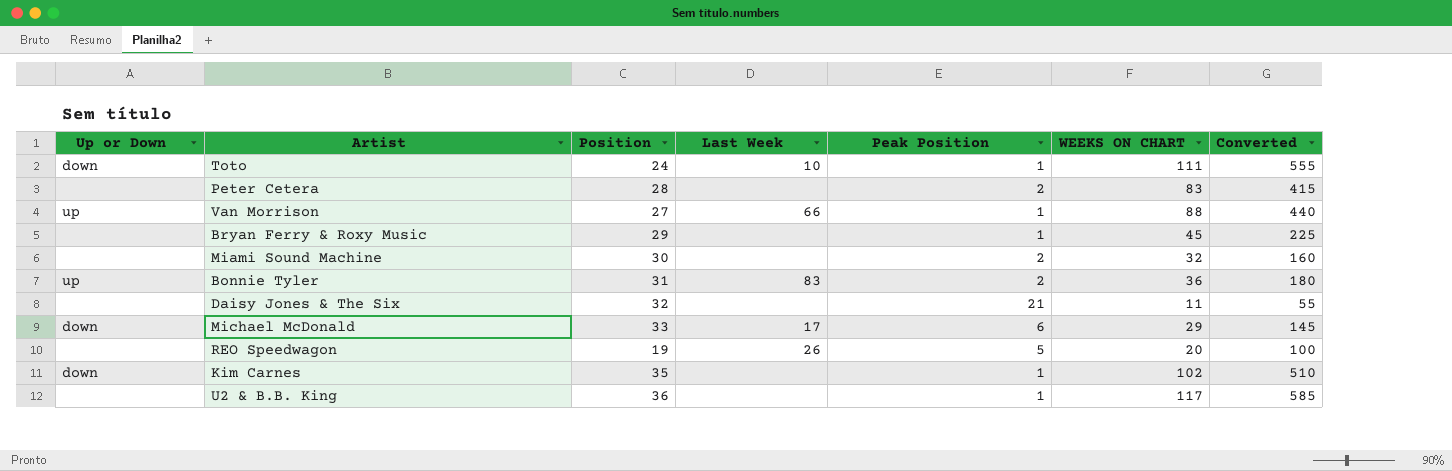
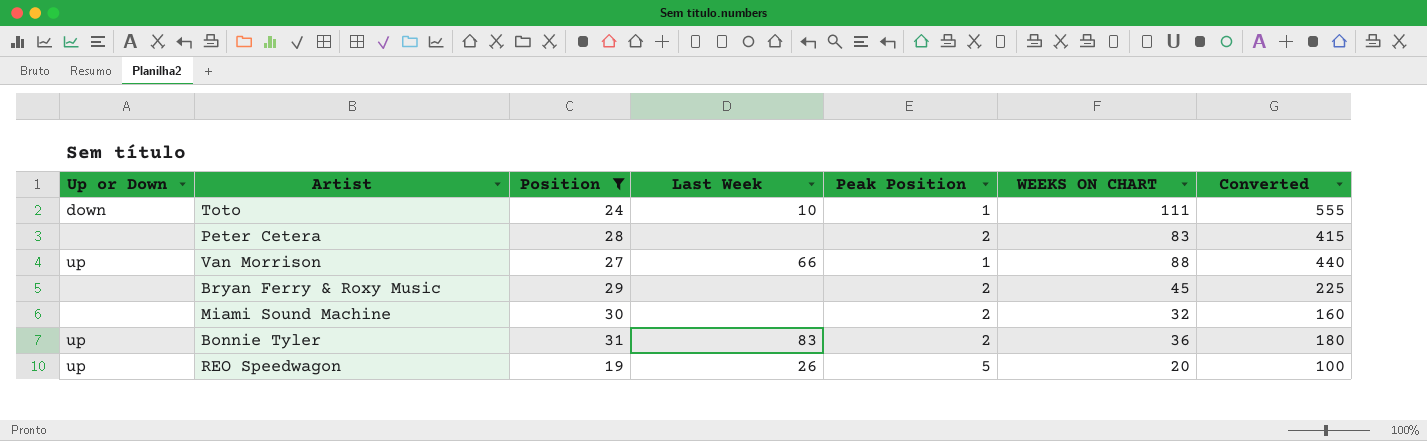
filter: none -> Position <= 31
Bryan Ferry & Roxy Music | Peak Position: 1 -> 2
REO Speedwagon | Up or Down: none -> up

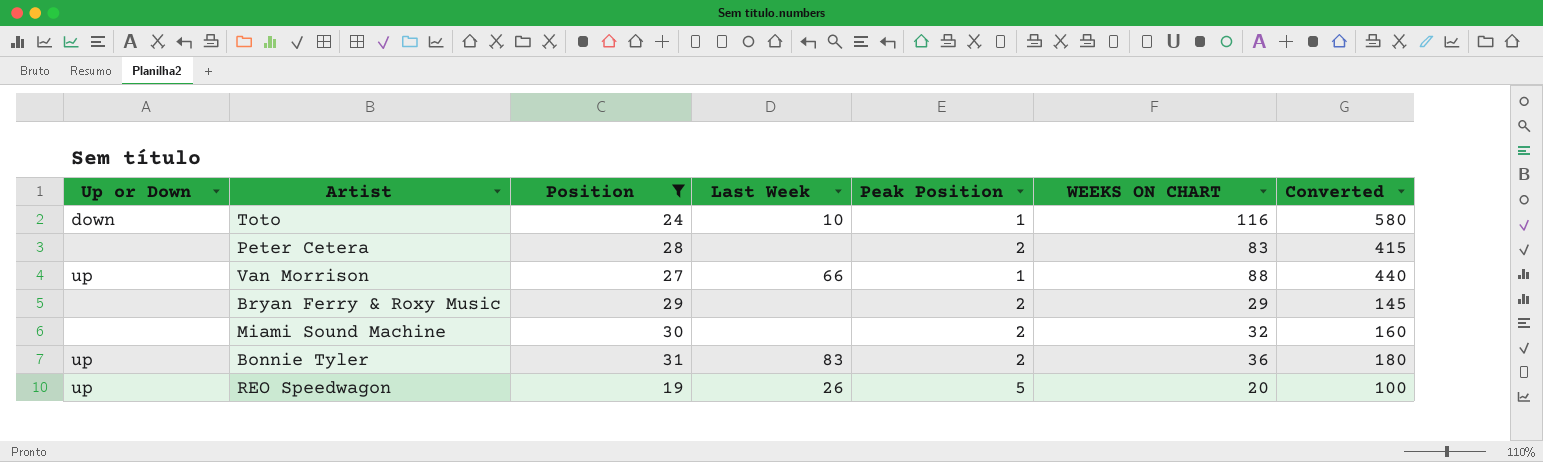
Toto | WEEKS ON CHART: 111 -> 116
Toto | Converted: 555 -> 580
Bryan Ferry & Roxy Music | WEEKS ON CHART: 45 -> 29
Bryan Ferry & Roxy Music | Converted: 225 -> 145

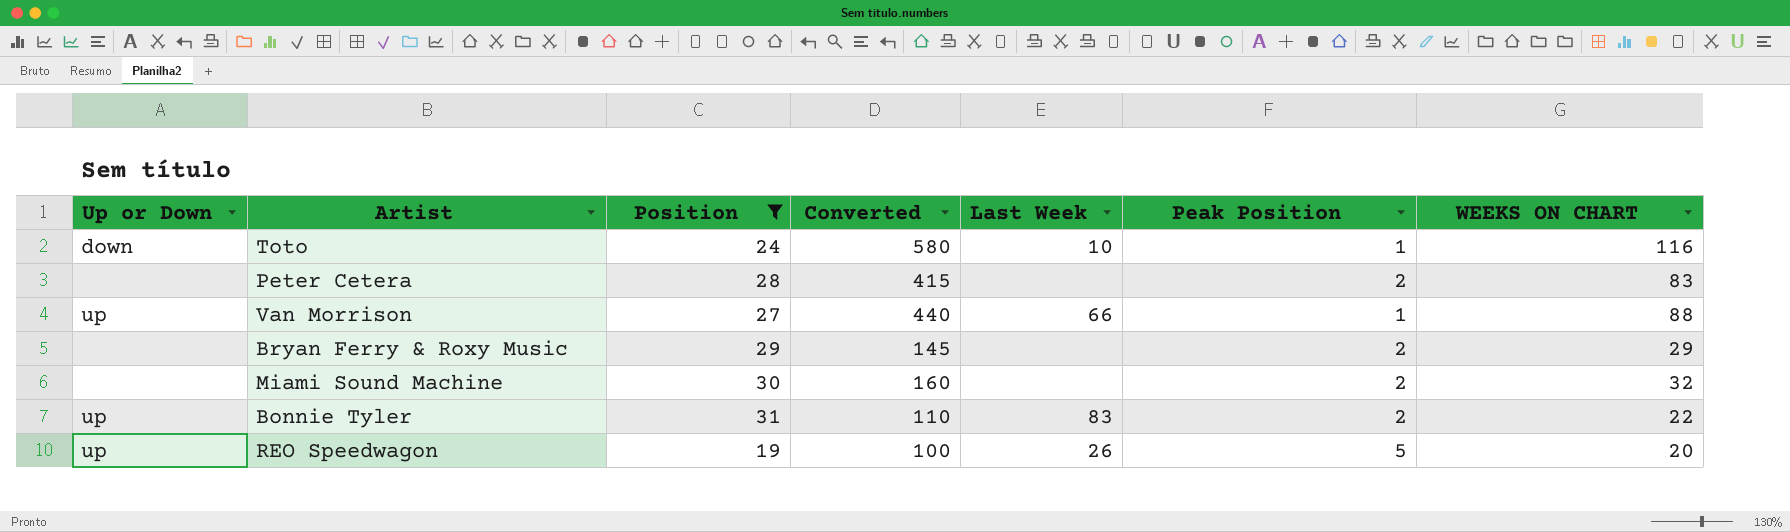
column Converted | position: 7 -> 4
Bonnie Tyler | Converted: 180 -> 110
Bonnie Tyler | WEEKS ON CHART: 36 -> 22

